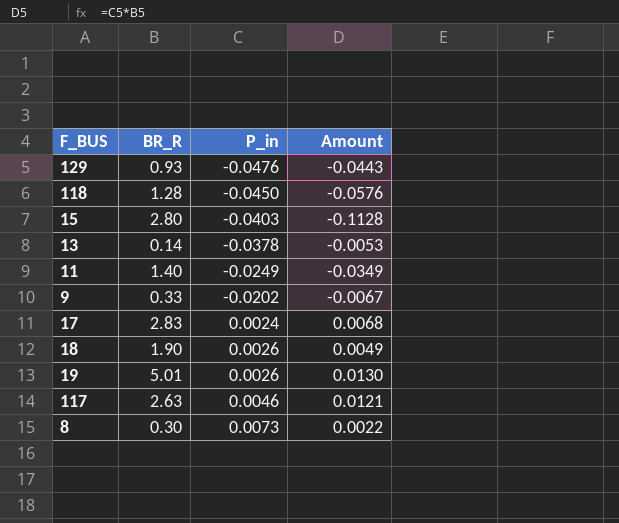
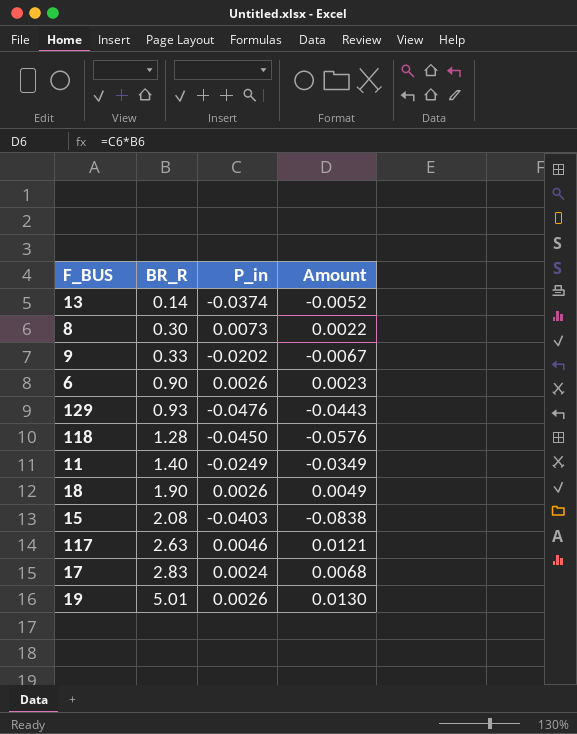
row order: P_in ascending -> BR_R ascending
13 | P_in: -0.0378 -> -0.0374
13 | Amount: -0.0053 -> -0.0052
row 6: none -> 0.90 | 0.0026 | 0.0023
15 | BR_R: 2.80 -> 2.08
15 | Amount: -0.1128 -> -0.0838

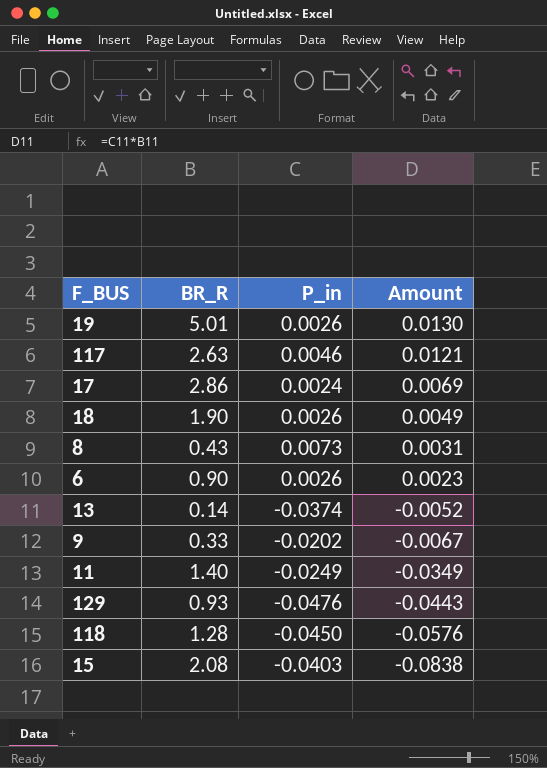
row order: BR_R ascending -> Amount descending
17 | BR_R: 2.83 -> 2.86
17 | Amount: 0.0068 -> 0.0069
8 | BR_R: 0.30 -> 0.43
8 | Amount: 0.0022 -> 0.0031

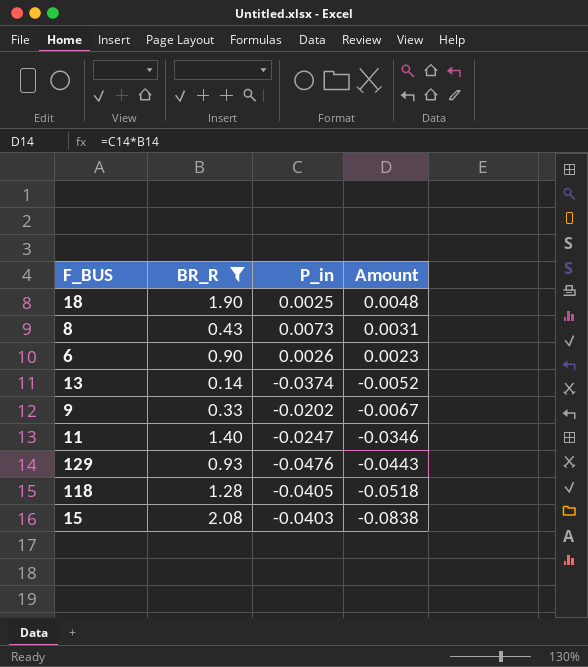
filter: none -> BR_R <= 2.08
18 | P_in: 0.0026 -> 0.0025
18 | Amount: 0.0049 -> 0.0048
11 | P_in: -0.0249 -> -0.0247
11 | Amount: -0.0349 -> -0.0346
118 | P_in: -0.0450 -> -0.0405
118 | Amount: -0.0576 -> -0.0518

